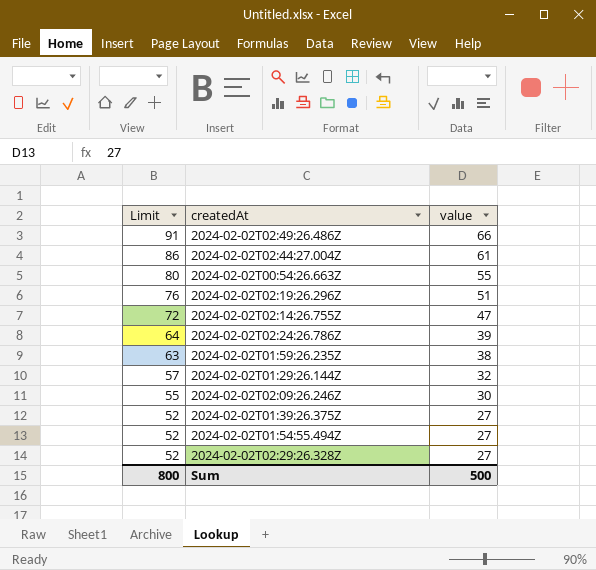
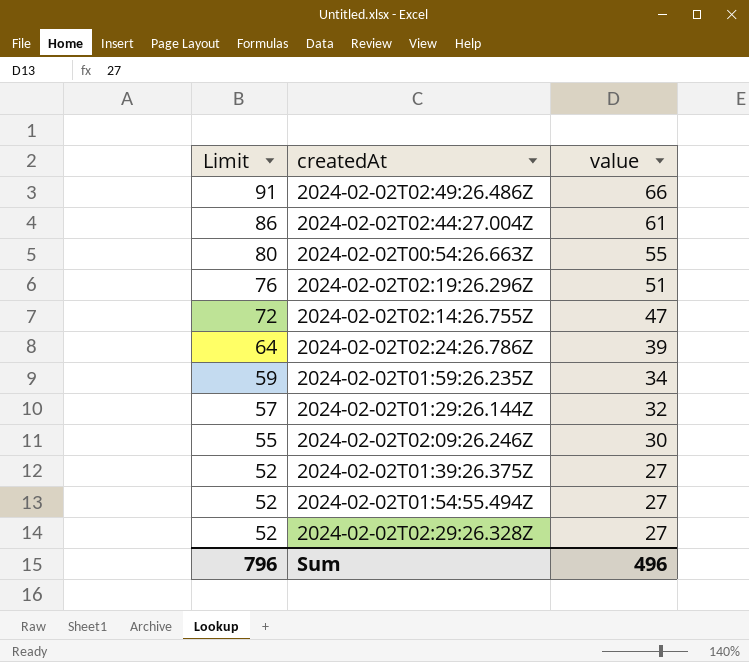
2024-02-02T01:59:26.235Z | Limit: 63 -> 59
2024-02-02T01:59:26.235Z | value: 38 -> 34
Sum | Limit: 800 -> 796
Sum | value: 500 -> 496

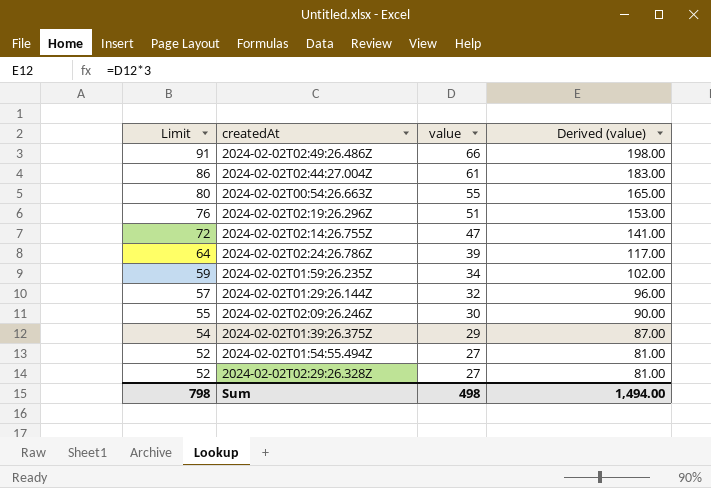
column Derived (value) | formula: none -> [value] * 3
2024-02-02T01:39:26.375Z | Limit: 52 -> 54
2024-02-02T01:39:26.375Z | value: 27 -> 29
Sum | Limit: 796 -> 798
Sum | value: 496 -> 498

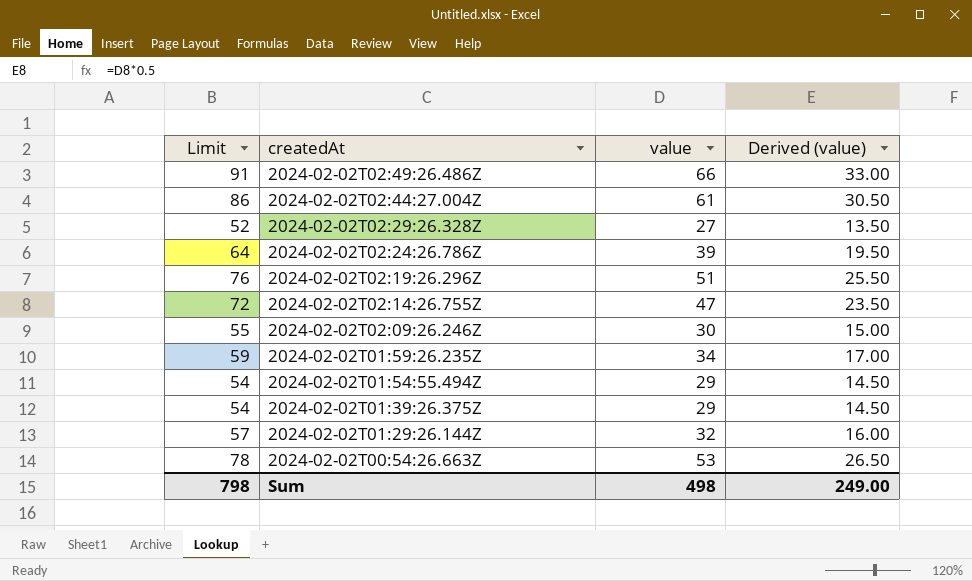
row order: Limit descending -> createdAt descending
column Derived (value) | formula: [value] * 3 -> [value] * 0.5
2024-02-02T01:54:55.494Z | Limit: 52 -> 54
2024-02-02T01:54:55.494Z | value: 27 -> 29
2024-02-02T00:54:26.663Z | Limit: 80 -> 78
2024-02-02T00:54:26.663Z | value: 55 -> 53
Sum | Derived (value): 1,494.00 -> 249.00

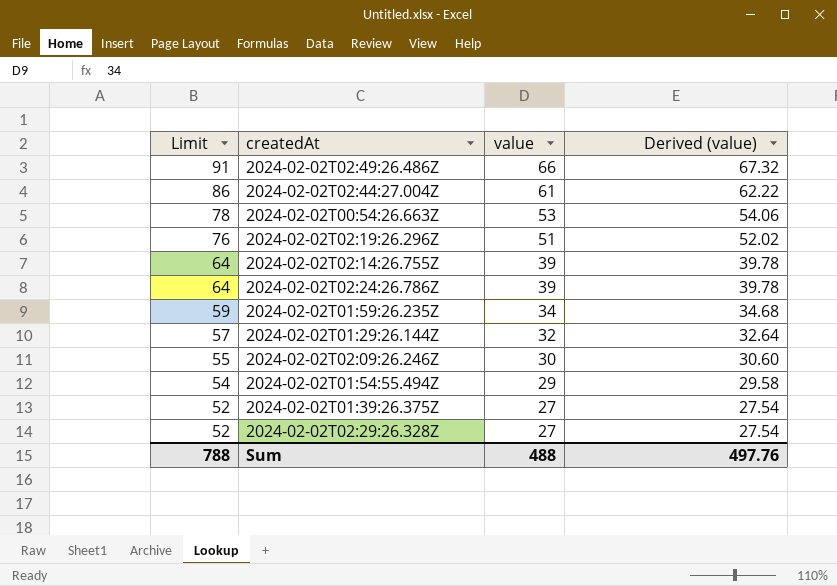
row order: createdAt descending -> Limit descending
column Derived (value) | formula: [value] * 0.5 -> [value] * 1.02
2024-02-02T02:14:26.755Z | Limit: 72 -> 64
2024-02-02T02:14:26.755Z | value: 47 -> 39
2024-02-02T01:39:26.375Z | Limit: 54 -> 52
2024-02-02T01:39:26.375Z | value: 29 -> 27
Sum | Limit: 798 -> 788
Sum | value: 498 -> 488
Sum | Derived (value): 249.00 -> 497.76

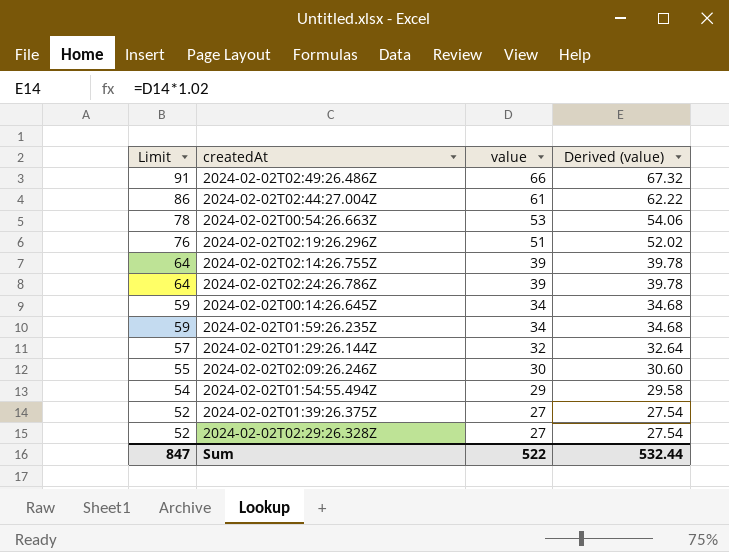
row 2024-02-02T00:14:26.645Z: none -> 59 | 34 | 34.68
Sum | Limit: 788 -> 847
Sum | value: 488 -> 522
Sum | Derived (value): 497.76 -> 532.44

